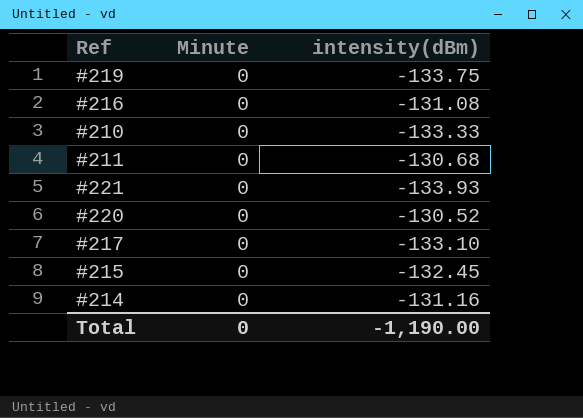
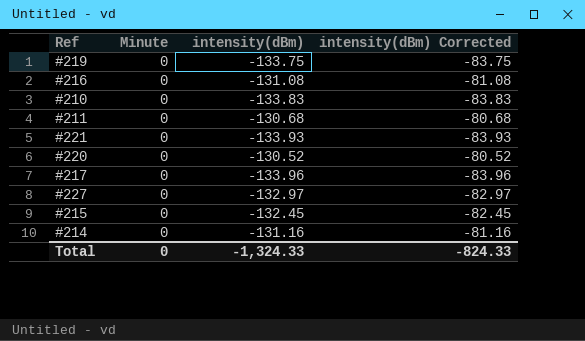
column intensity(dBm) Corrected | formula: none -> [intensity(dBm)] + 50
#210 | intensity(dBm): -133.33 -> -133.83
#217 | intensity(dBm): -133.10 -> -133.96
row #227: none -> 0 | -132.97 | -82.97
Total | intensity(dBm): -1,190.00 -> -1,324.33

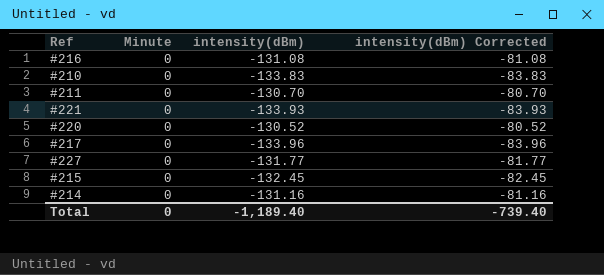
row #219: 0 | -133.75 | -83.75 -> none
#211 | intensity(dBm): -130.68 -> -130.70
#211 | intensity(dBm) Corrected: -80.68 -> -80.70
#227 | intensity(dBm): -132.97 -> -131.77
#227 | intensity(dBm) Corrected: -82.97 -> -81.77
Total | intensity(dBm): -1,324.33 -> -1,189.40
Total | intensity(dBm) Corrected: -824.33 -> -739.40

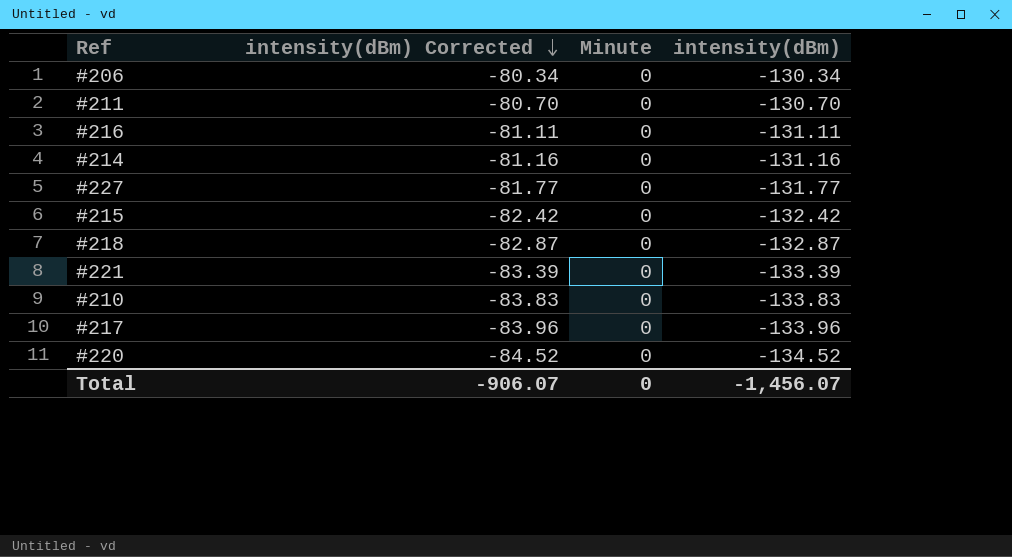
row order: none -> intensity(dBm) Corrected descending
column intensity(dBm) Corrected | position: 4 -> 2
row #206: none -> -80.34 | 0 | -130.34
#216 | intensity(dBm) Corrected: -81.08 -> -81.11
#216 | intensity(dBm): -131.08 -> -131.11
#215 | intensity(dBm) Corrected: -82.45 -> -82.42
#215 | intensity(dBm): -132.45 -> -132.42
row #218: none -> -82.87 | 0 | -132.87
#221 | intensity(dBm) Corrected: -83.93 -> -83.39
#221 | intensity(dBm): -133.93 -> -133.39
#220 | intensity(dBm) Corrected: -80.52 -> -84.52
#220 | intensity(dBm): -130.52 -> -134.52
Total | intensity(dBm) Corrected: -739.40 -> -906.07
Total | intensity(dBm): -1,189.40 -> -1,456.07

